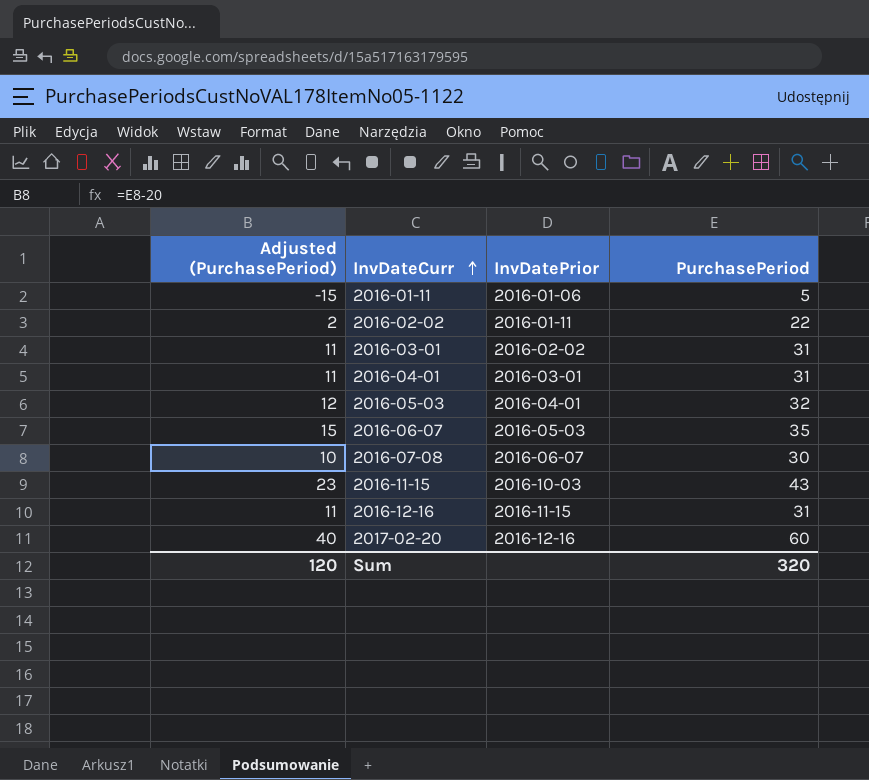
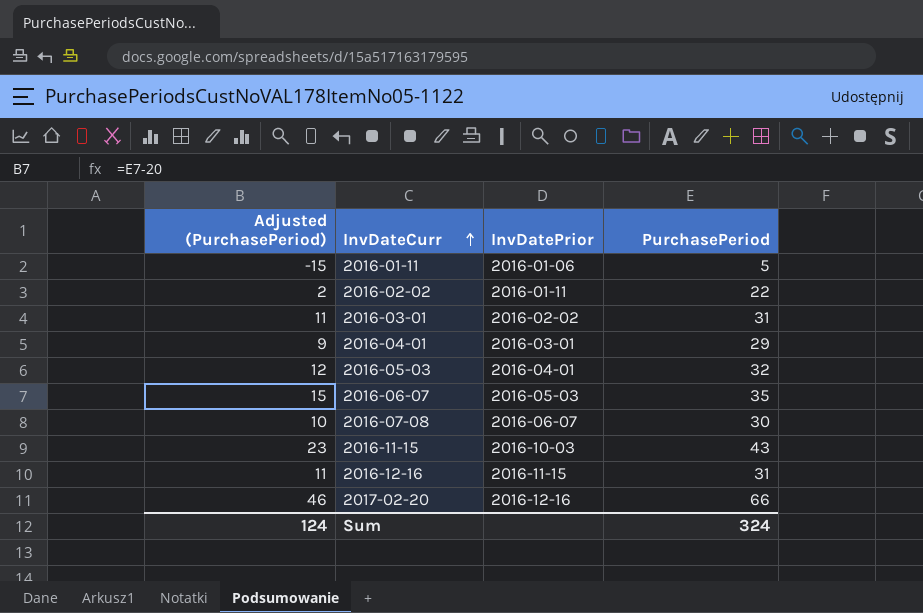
2016-04-01 | Adjusted (PurchasePeriod): 11 -> 9
2016-04-01 | PurchasePeriod: 31 -> 29
2017-02-20 | Adjusted (PurchasePeriod): 40 -> 46
2017-02-20 | PurchasePeriod: 60 -> 66
Sum | Adjusted (PurchasePeriod): 120 -> 124
Sum | PurchasePeriod: 320 -> 324

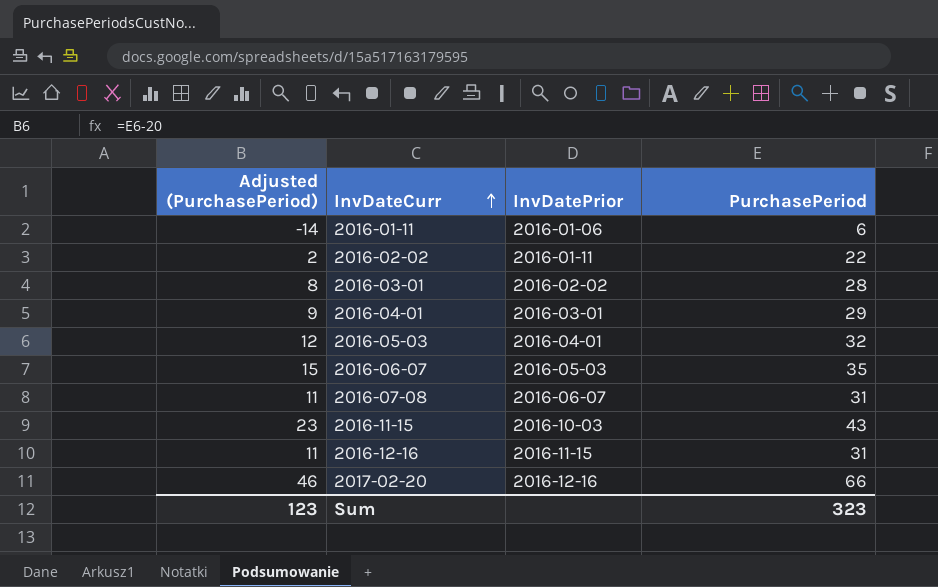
2016-01-11 | Adjusted (PurchasePeriod): -15 -> -14
2016-01-11 | PurchasePeriod: 5 -> 6
2016-03-01 | Adjusted (PurchasePeriod): 11 -> 8
2016-03-01 | PurchasePeriod: 31 -> 28
2016-07-08 | Adjusted (PurchasePeriod): 10 -> 11
2016-07-08 | PurchasePeriod: 30 -> 31
Sum | Adjusted (PurchasePeriod): 124 -> 123
Sum | PurchasePeriod: 324 -> 323

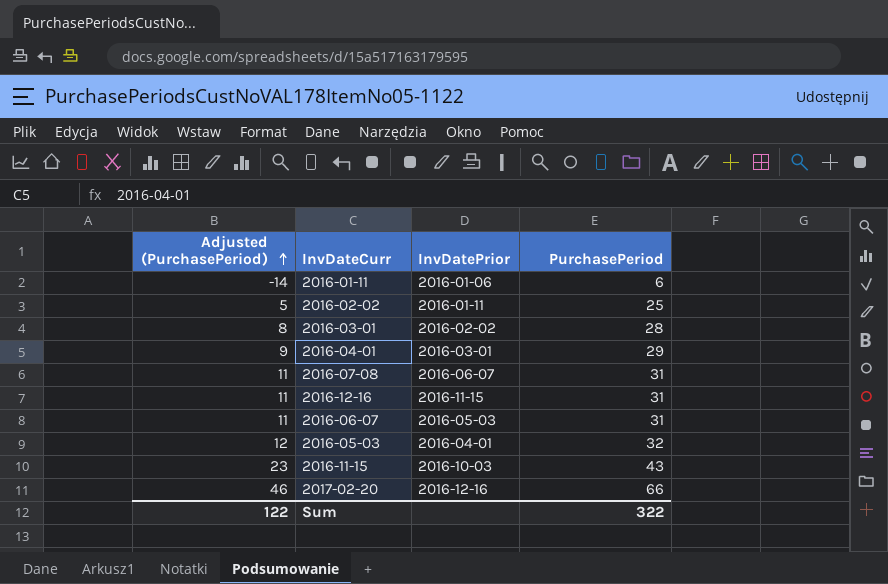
row order: InvDateCurr ascending -> Adjusted (PurchasePeriod) ascending
2016-02-02 | Adjusted (PurchasePeriod): 2 -> 5
2016-02-02 | PurchasePeriod: 22 -> 25
2016-06-07 | Adjusted (PurchasePeriod): 15 -> 11
2016-06-07 | PurchasePeriod: 35 -> 31
Sum | Adjusted (PurchasePeriod): 123 -> 122
Sum | PurchasePeriod: 323 -> 322

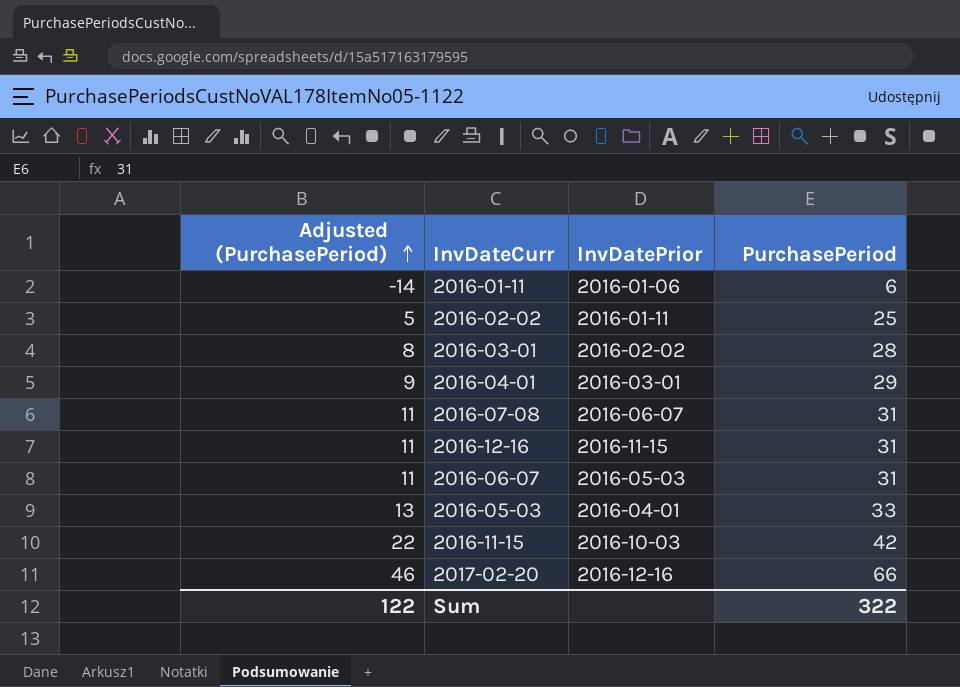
2016-05-03 | Adjusted (PurchasePeriod): 12 -> 13
2016-05-03 | PurchasePeriod: 32 -> 33
2016-11-15 | Adjusted (PurchasePeriod): 23 -> 22
2016-11-15 | PurchasePeriod: 43 -> 42

